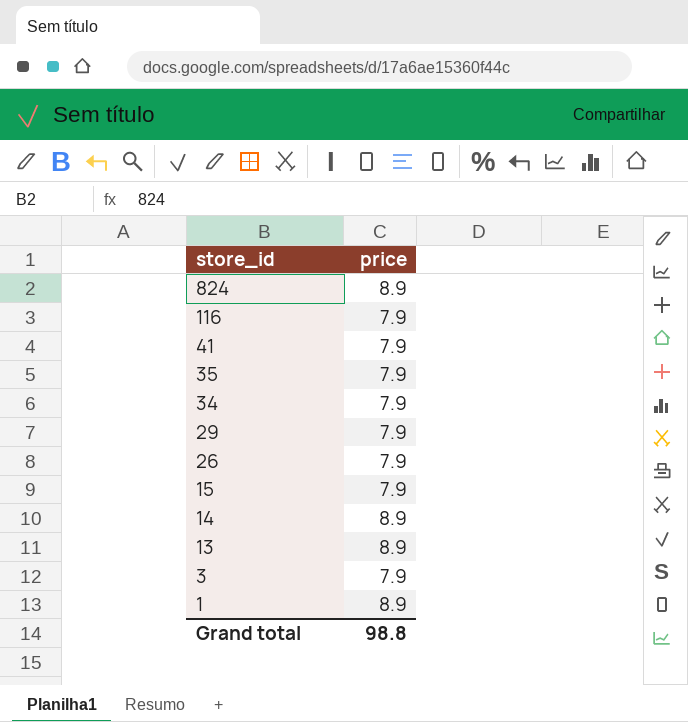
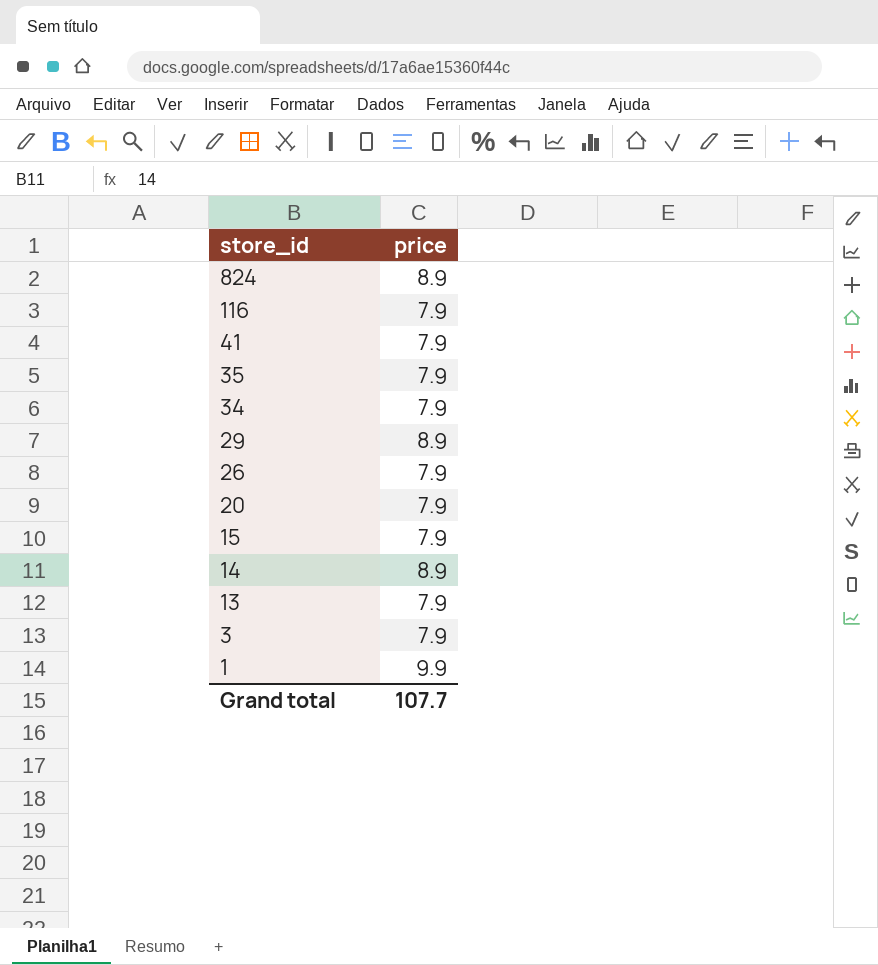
29 | price: 7.9 -> 8.9
row 20: none -> 7.9
13 | price: 8.9 -> 7.9
1 | price: 8.9 -> 9.9
Grand total | price: 98.8 -> 107.7

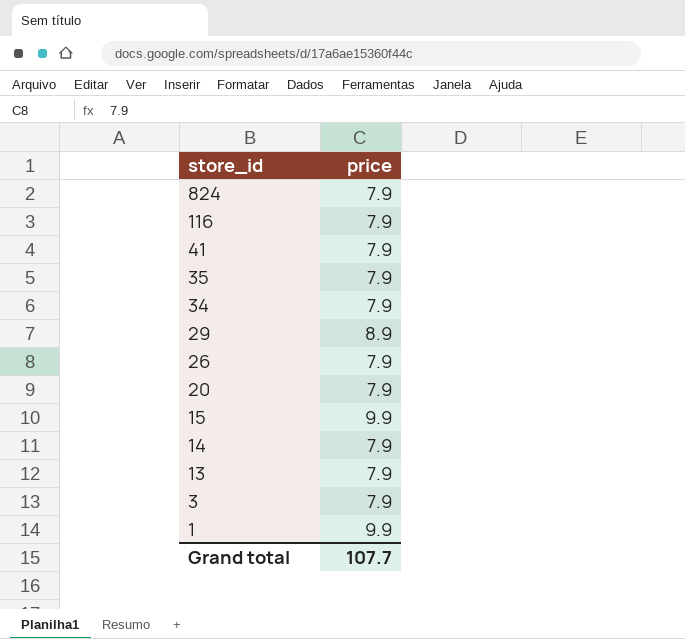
824 | price: 8.9 -> 7.9
15 | price: 7.9 -> 9.9
14 | price: 8.9 -> 7.9

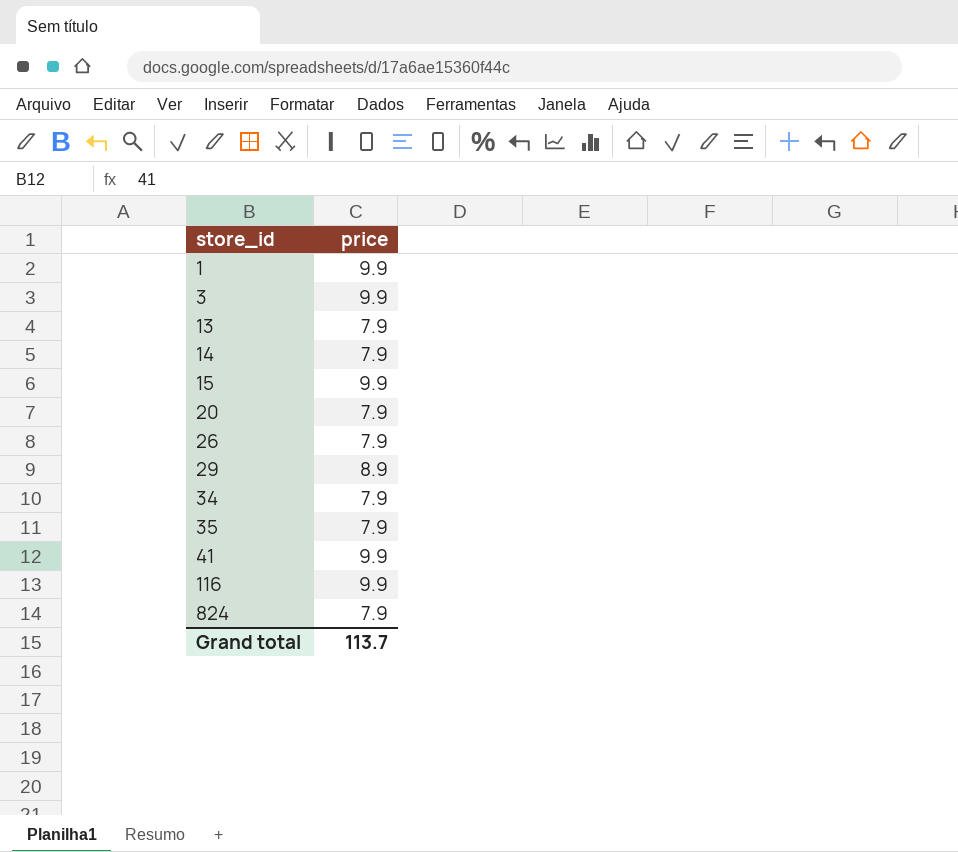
row order: store_id descending -> store_id ascending
3 | price: 7.9 -> 9.9
41 | price: 7.9 -> 9.9
116 | price: 7.9 -> 9.9
Grand total | price: 107.7 -> 113.7

